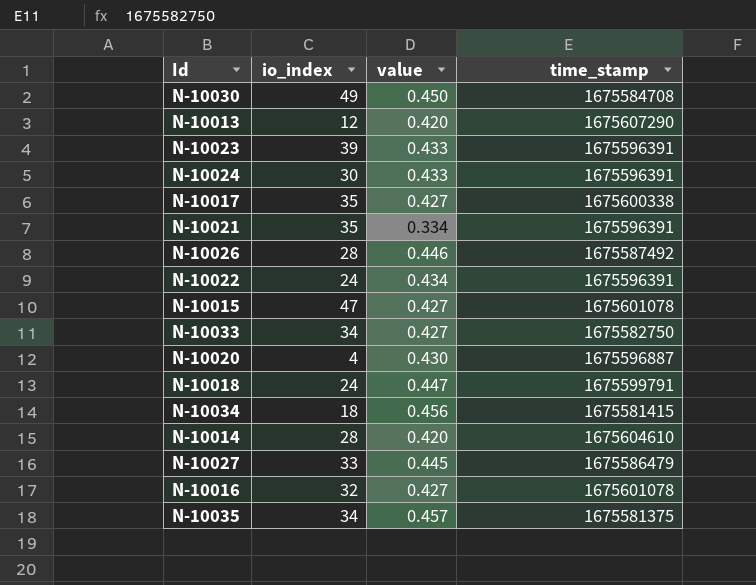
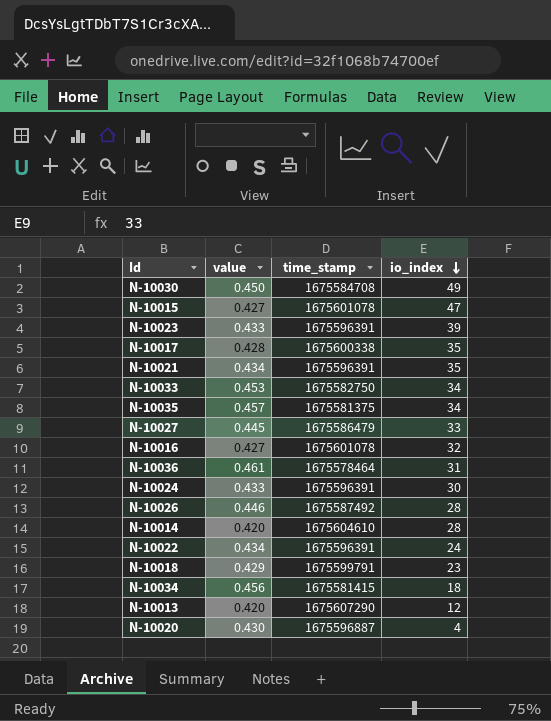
row order: none -> io_index descending
column io_index | position: 2 -> 4
N-10017 | value: 0.427 -> 0.428
N-10021 | value: 0.334 -> 0.434
N-10033 | value: 0.427 -> 0.453
row N-10036: none -> 0.461 | 1675578464 | 31
N-10018 | value: 0.447 -> 0.429
N-10018 | io_index: 24 -> 23

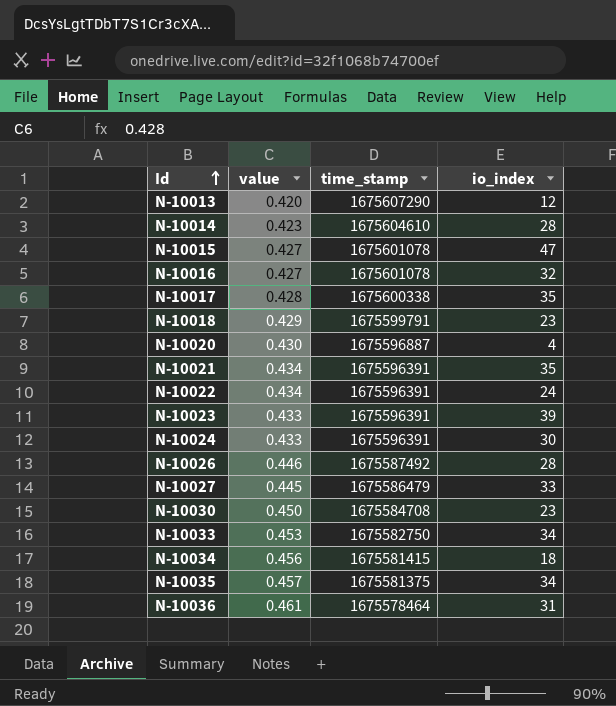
row order: io_index descending -> Id ascending
N-10014 | value: 0.420 -> 0.423
N-10030 | io_index: 49 -> 23

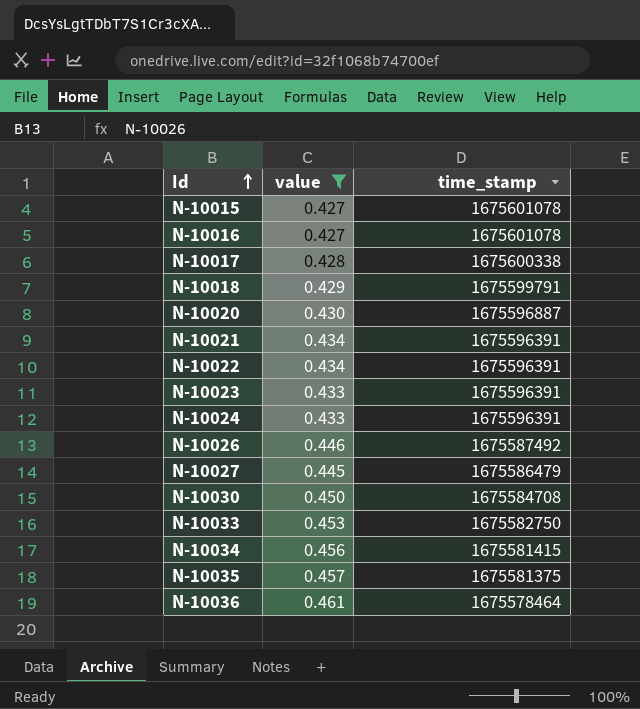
filter: none -> value >= 0.427
column io_index | position: 4 -> none

